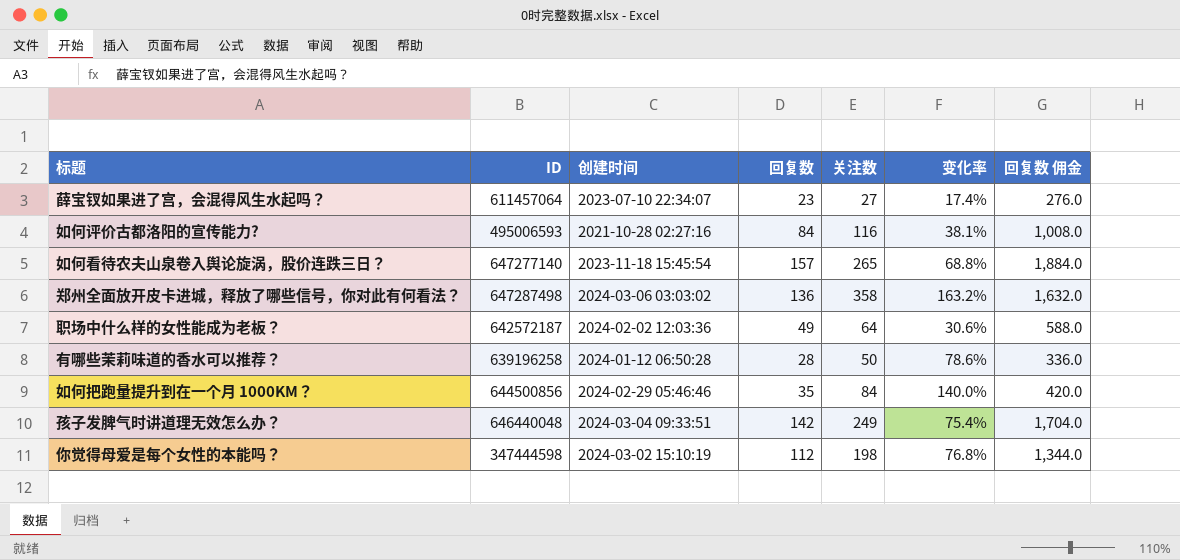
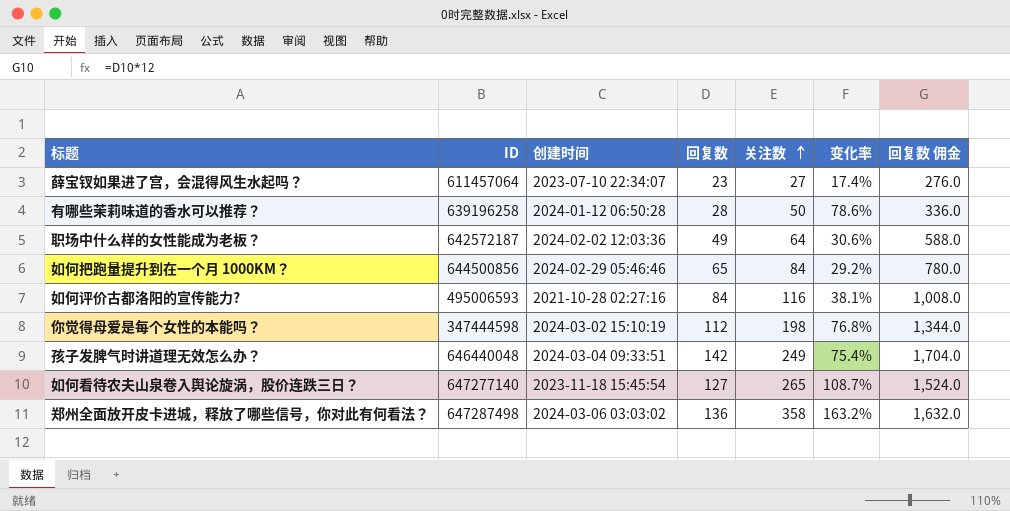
row order: none -> 关注数 ascending
如何把跑量提升到在一个月 1000KM？ | 回复数: 35 -> 65
如何把跑量提升到在一个月 1000KM？ | 变化率: 140.0% -> 29.2%
如何把跑量提升到在一个月 1000KM？ | 回复数 佣金: 420.0 -> 780.0
如何看待农夫山泉卷入舆论旋涡，股价连跌三日？ | 回复数: 157 -> 127
如何看待农夫山泉卷入舆论旋涡，股价连跌三日？ | 变化率: 68.8% -> 108.7%
如何看待农夫山泉卷入舆论旋涡，股价连跌三日？ | 回复数 佣金: 1,884.0 -> 1,524.0

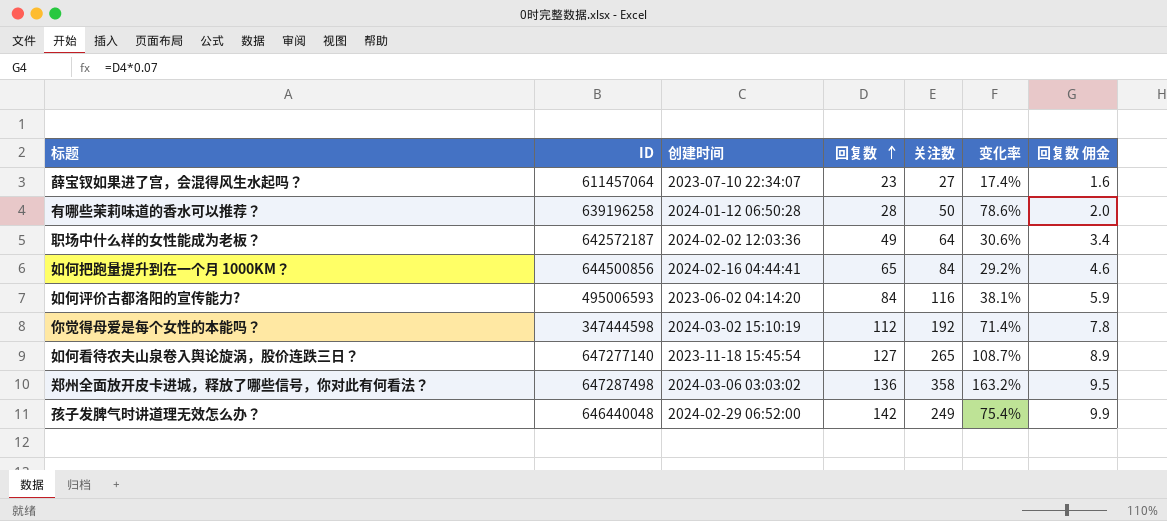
row order: 关注数 ascending -> 回复数 ascending
column 回复数 佣金 | formula: [回复数] * 12 -> [回复数] * 0.07
如何把跑量提升到在一个月 1000KM？ | 创建时间: 2024-02-29 05:46:46 -> 2024-02-16 04:44:41
如何评价古都洛阳的宣传能力? | 创建时间: 2021-10-28 02:27:16 -> 2023-06-02 04:14:20
你觉得母爱是每个女性的本能吗？ | 关注数: 198 -> 192
你觉得母爱是每个女性的本能吗？ | 变化率: 76.8% -> 71.4%
孩子发脾气时讲道理无效怎么办？ | 创建时间: 2024-03-04 09:33:51 -> 2024-02-29 06:52:00

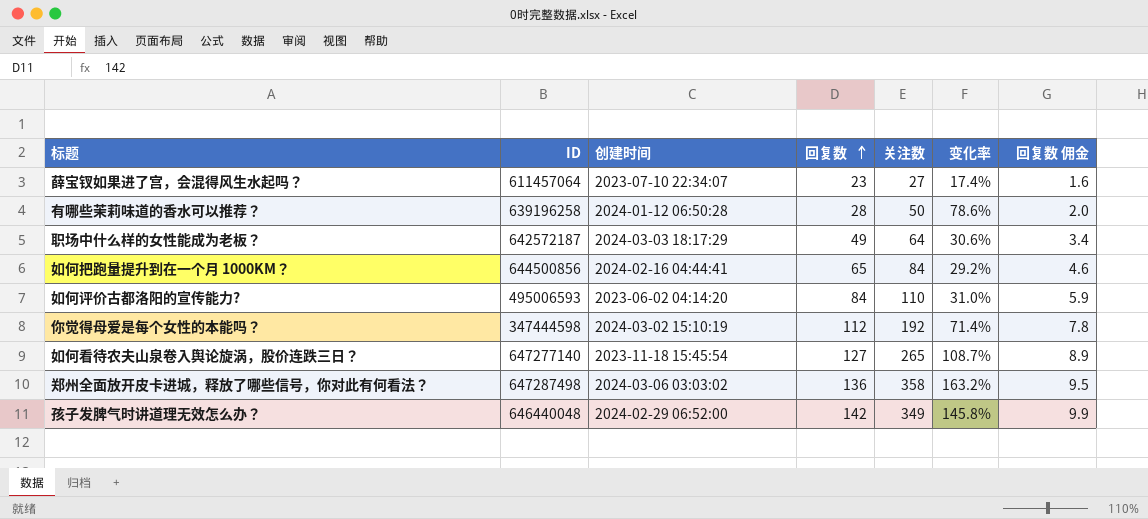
职场中什么样的女性能成为老板？ | 创建时间: 2024-02-02 12:03:36 -> 2024-03-03 18:17:29
如何评价古都洛阳的宣传能力? | 关注数: 116 -> 110
如何评价古都洛阳的宣传能力? | 变化率: 38.1% -> 31.0%
孩子发脾气时讲道理无效怎么办？ | 关注数: 249 -> 349
孩子发脾气时讲道理无效怎么办？ | 变化率: 75.4% -> 145.8%

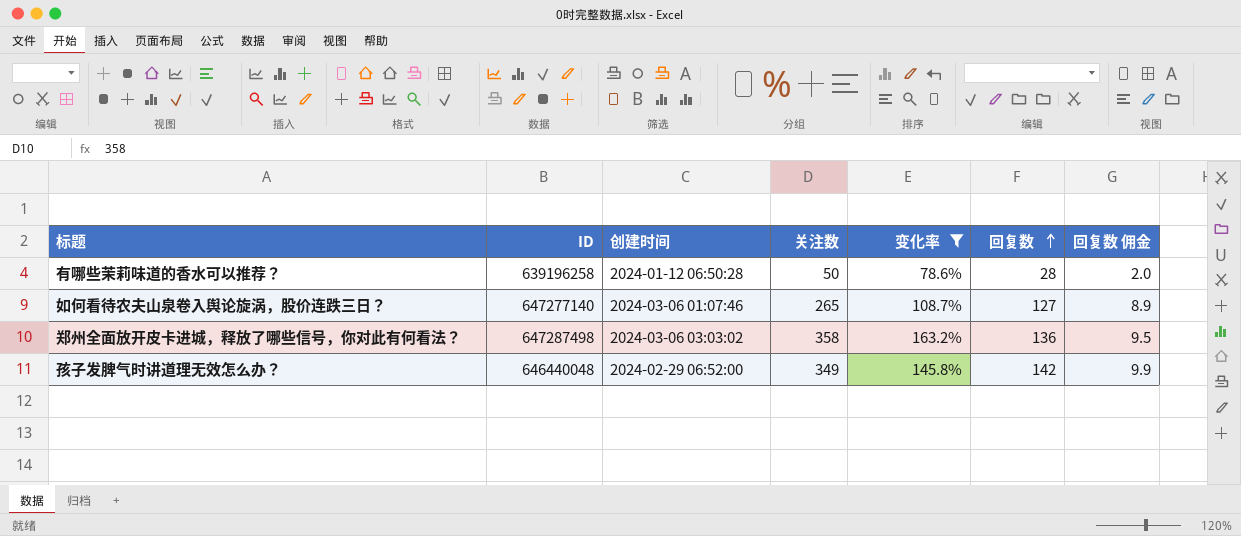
filter: none -> 变化率 >= 78.6%
column 回复数 | position: 4 -> 6
如何看待农夫山泉卷入舆论旋涡，股价连跌三日？ | 创建时间: 2023-11-18 15:45:54 -> 2024-03-06 01:07:46

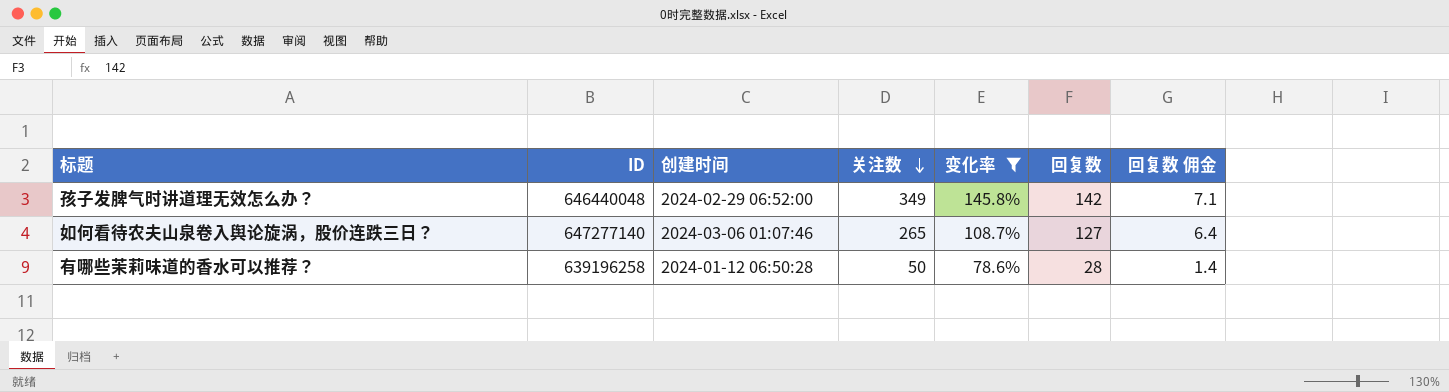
row order: 回复数 ascending -> 关注数 descending
column 回复数 佣金 | formula: [回复数] * 0.07 -> [回复数] * 0.05
row 郑州全面放开皮卡进城，释放了哪些信号，你对此有何看法？: 647287498 | 2024-03-06 03:03:02 | 358 | 163.2% | 136 | 9.5 -> none

